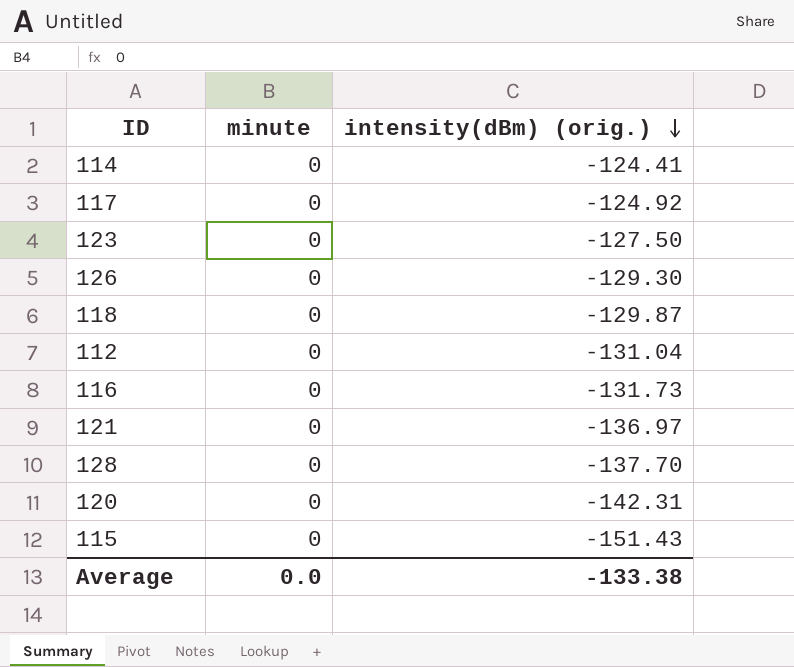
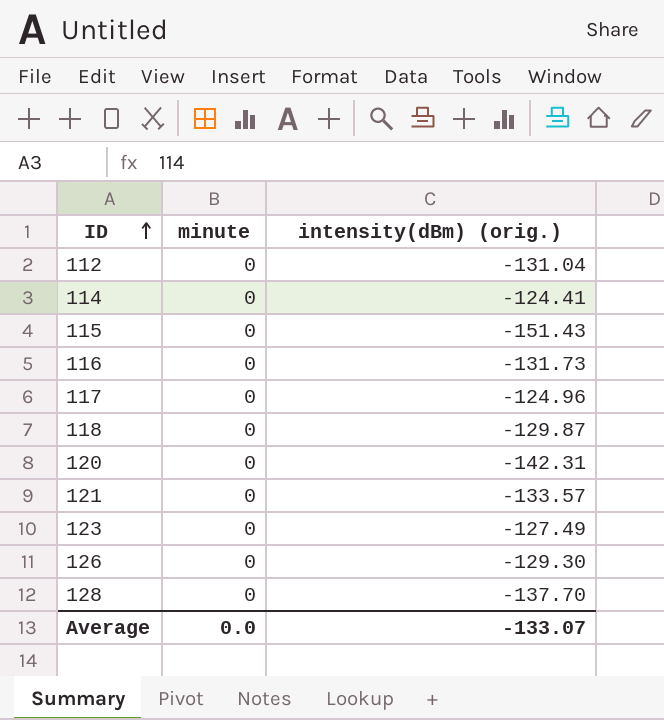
row order: intensity(dBm) (orig.) descending -> ID ascending
117 | intensity(dBm) (orig.): -124.92 -> -124.96
121 | intensity(dBm) (orig.): -136.97 -> -133.57
123 | intensity(dBm) (orig.): -127.50 -> -127.49
Average | intensity(dBm) (orig.): -133.38 -> -133.07

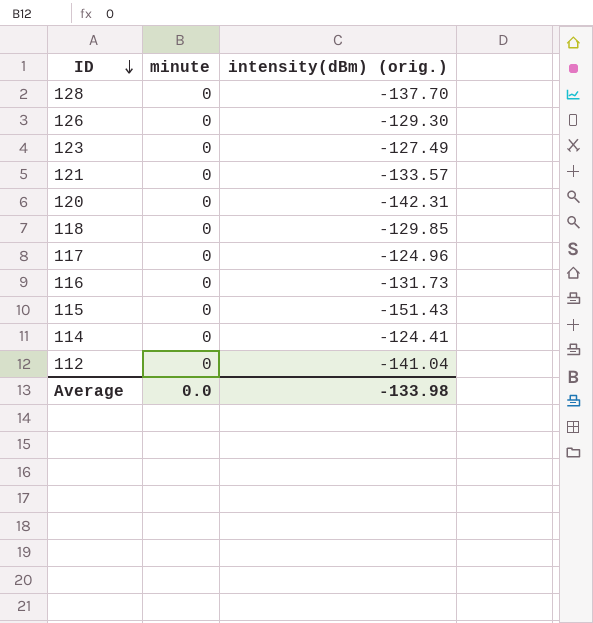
row order: ID ascending -> ID descending
118 | intensity(dBm) (orig.): -129.87 -> -129.85
112 | intensity(dBm) (orig.): -131.04 -> -141.04
Average | intensity(dBm) (orig.): -133.07 -> -133.98

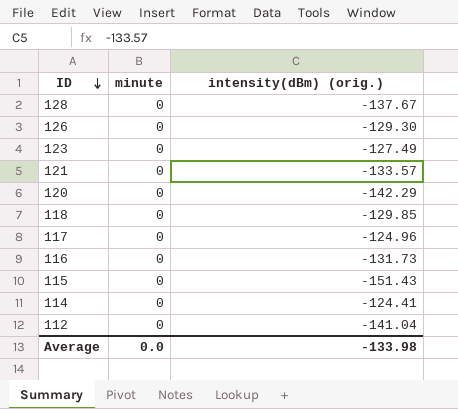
128 | intensity(dBm) (orig.): -137.70 -> -137.67
120 | intensity(dBm) (orig.): -142.31 -> -142.29

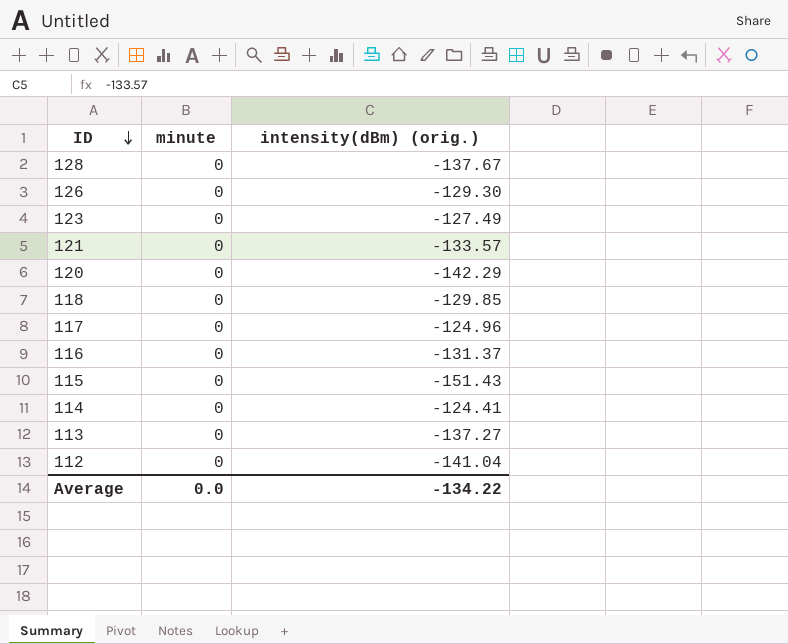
116 | intensity(dBm) (orig.): -131.73 -> -131.37
row 113: none -> 0 | -137.27
Average | intensity(dBm) (orig.): -133.98 -> -134.22

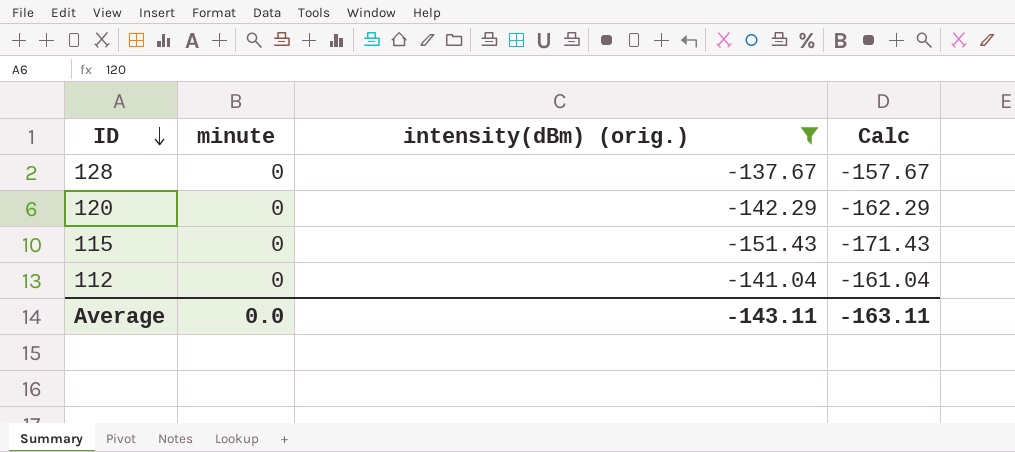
filter: none -> intensity(dBm) (orig.) <= -137.67
column Calc | formula: none -> [intensity(dBm) (orig.)] - 20
Average | intensity(dBm) (orig.): -134.22 -> -143.11

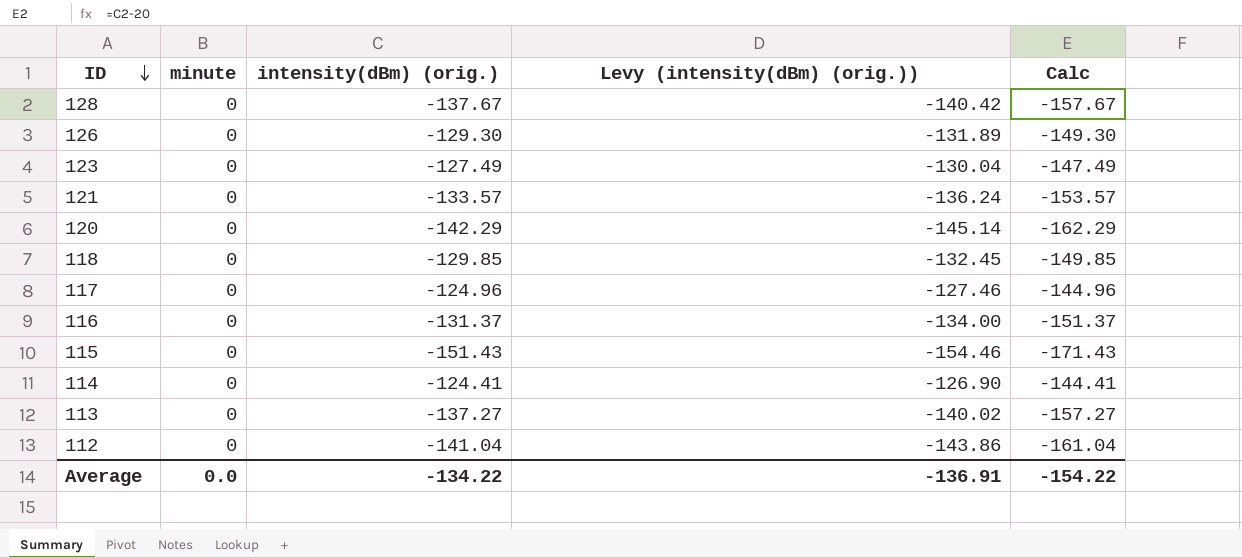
filter: intensity(dBm) (orig.) <= -137.67 -> none
column Levy (intensity(dBm) (orig.)) | formula: none -> [intensity(dBm) (orig.)] * 1.02
Average | intensity(dBm) (orig.): -143.11 -> -134.22
Average | Calc: -163.11 -> -154.22

